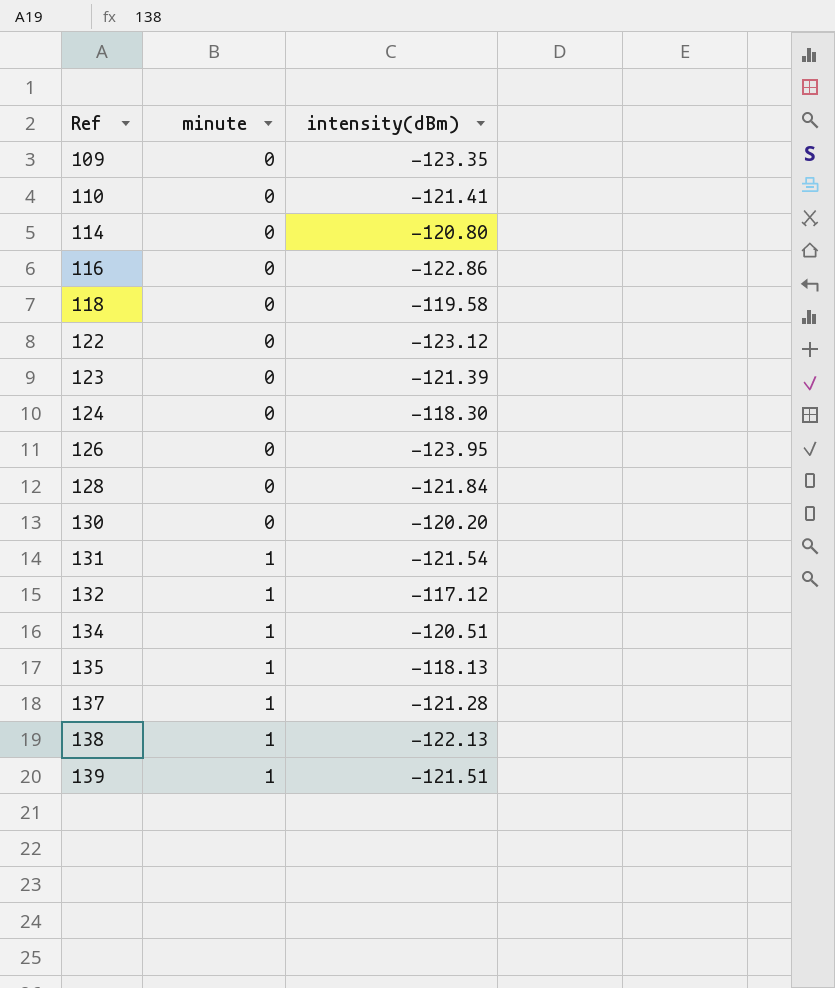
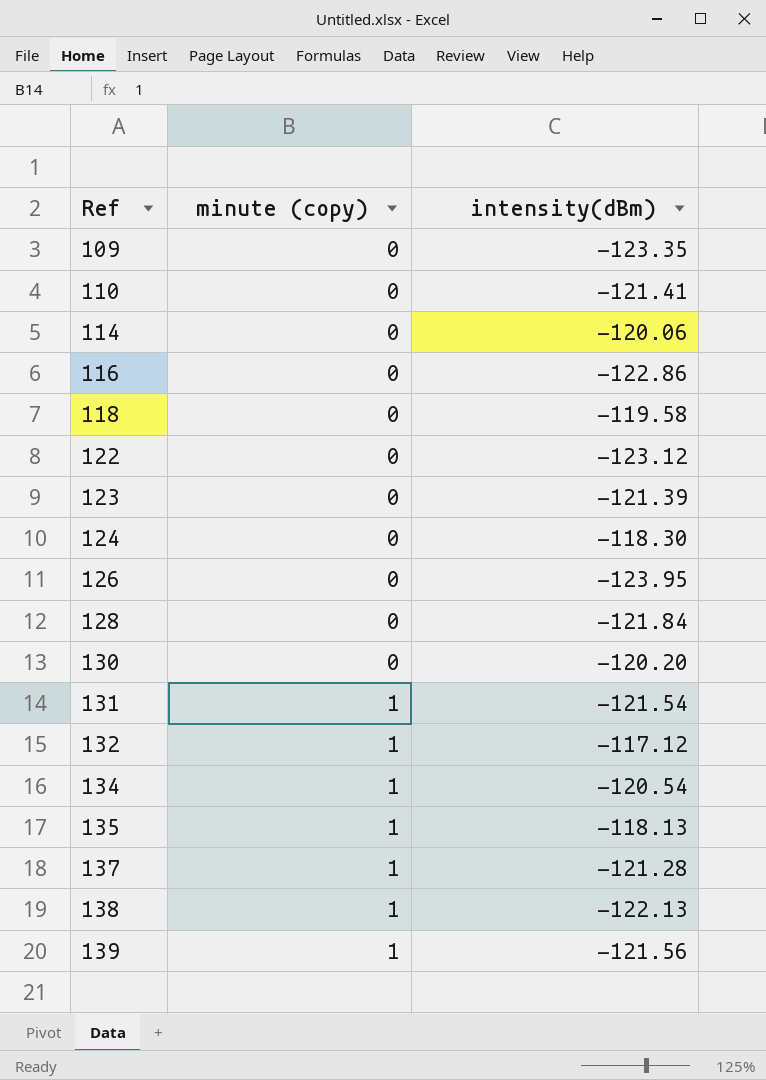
column name: minute -> minute (copy)
114 | intensity(dBm): -120.80 -> -120.06
134 | intensity(dBm): -120.51 -> -120.54
139 | intensity(dBm): -121.51 -> -121.56

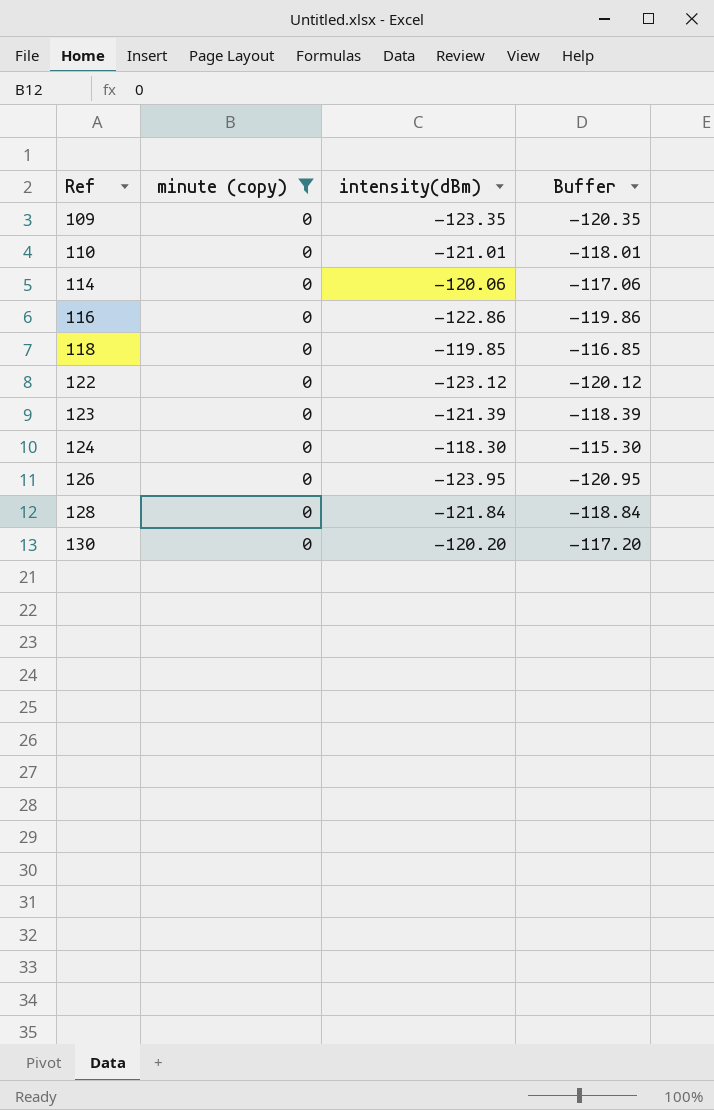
filter: none -> minute (copy) = 0
column Buffer | formula: none -> [intensity(dBm)] + 3
110 | intensity(dBm): -121.41 -> -121.01
118 | intensity(dBm): -119.58 -> -119.85

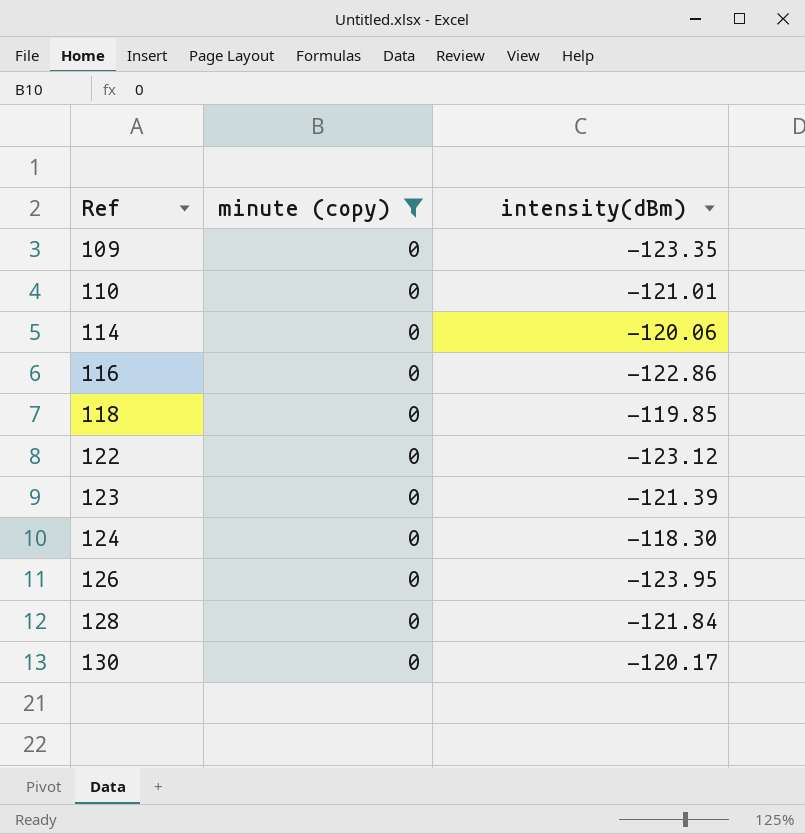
column Buffer | formula: [intensity(dBm)] + 3 -> none
130 | intensity(dBm): -120.20 -> -120.17

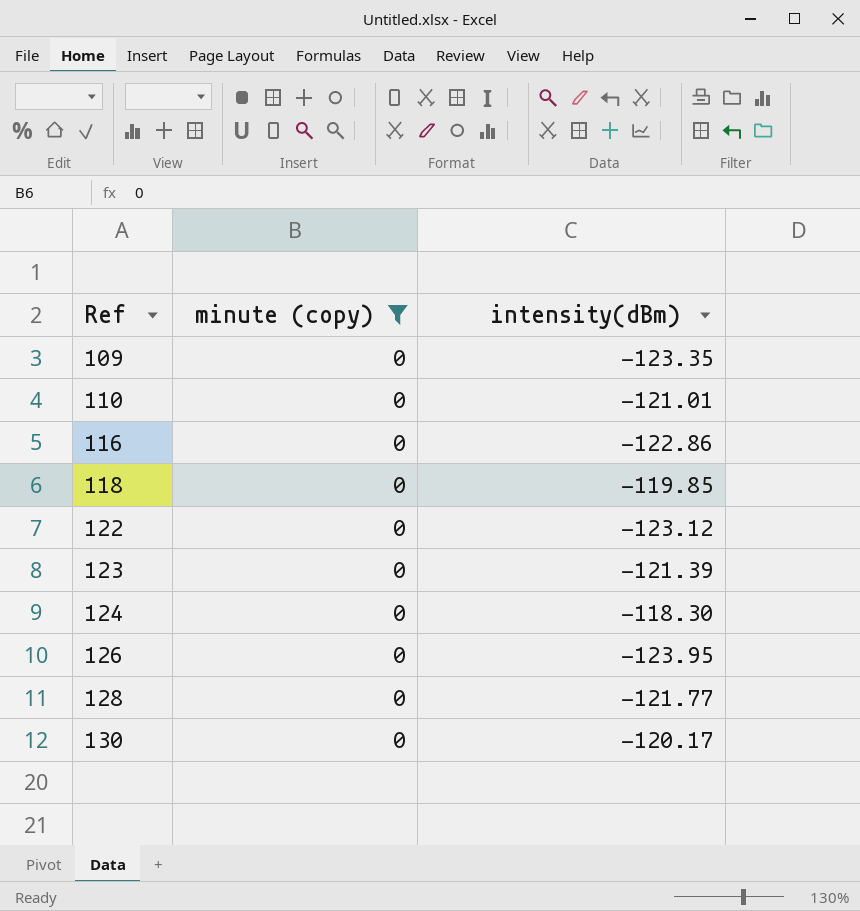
row 114: 0 | -120.06 -> none
128 | intensity(dBm): -121.84 -> -121.77

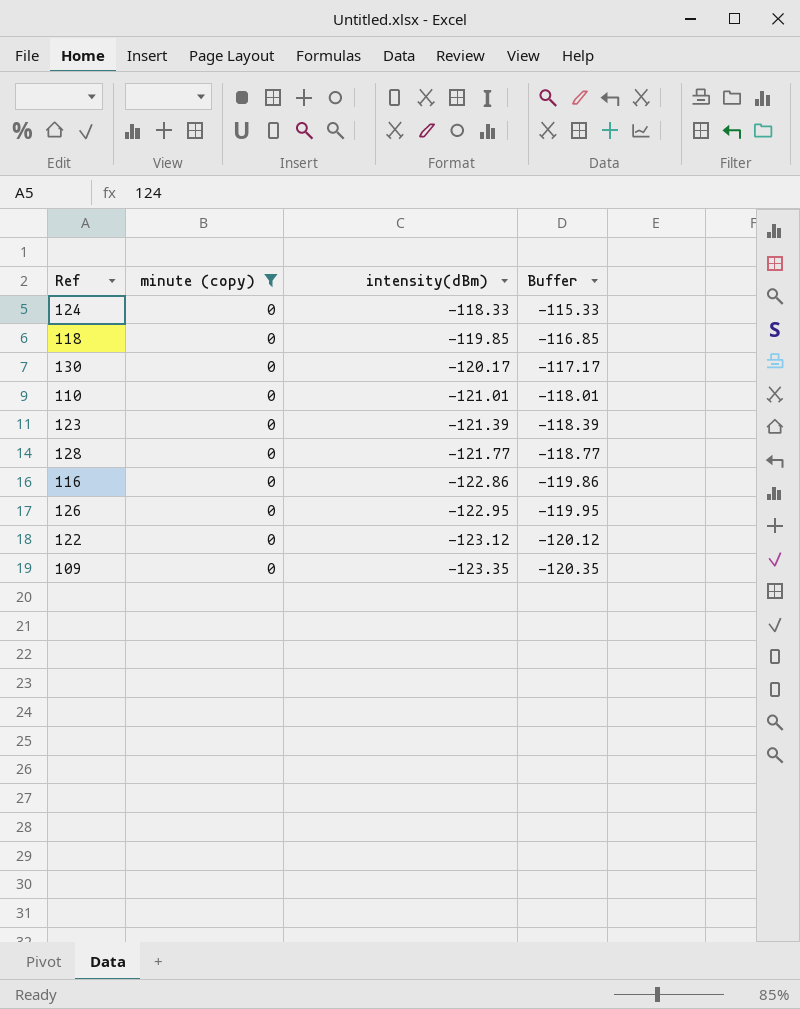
row order: Ref ascending -> intensity(dBm) descending
column Buffer | formula: none -> [intensity(dBm)] + 3
124 | intensity(dBm): -118.30 -> -118.33
126 | intensity(dBm): -123.95 -> -122.95

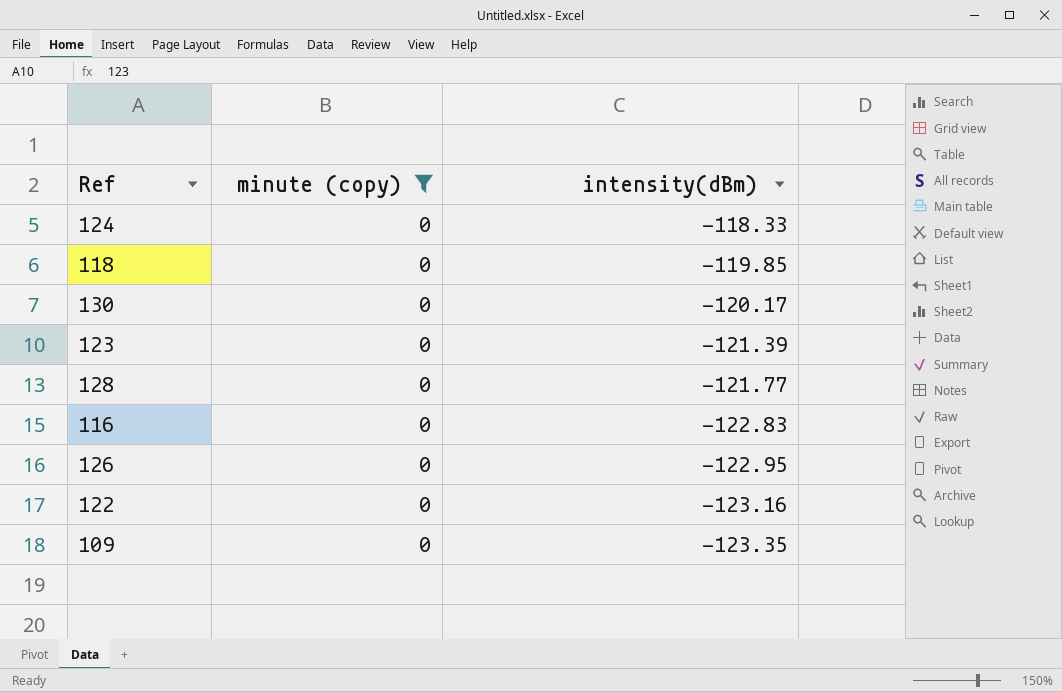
column Buffer | formula: [intensity(dBm)] + 3 -> none
row 110: 0 | -121.01 | -118.01 -> none
116 | intensity(dBm): -122.86 -> -122.83
122 | intensity(dBm): -123.12 -> -123.16

